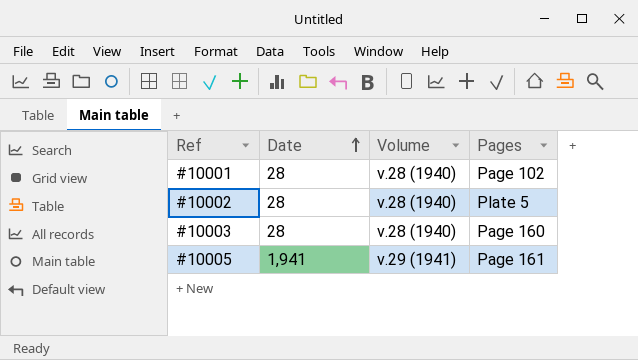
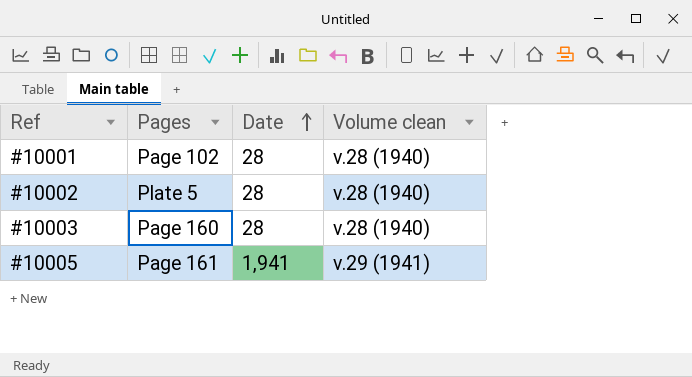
column Pages | position: 4 -> 2
column name: Volume -> Volume clean

